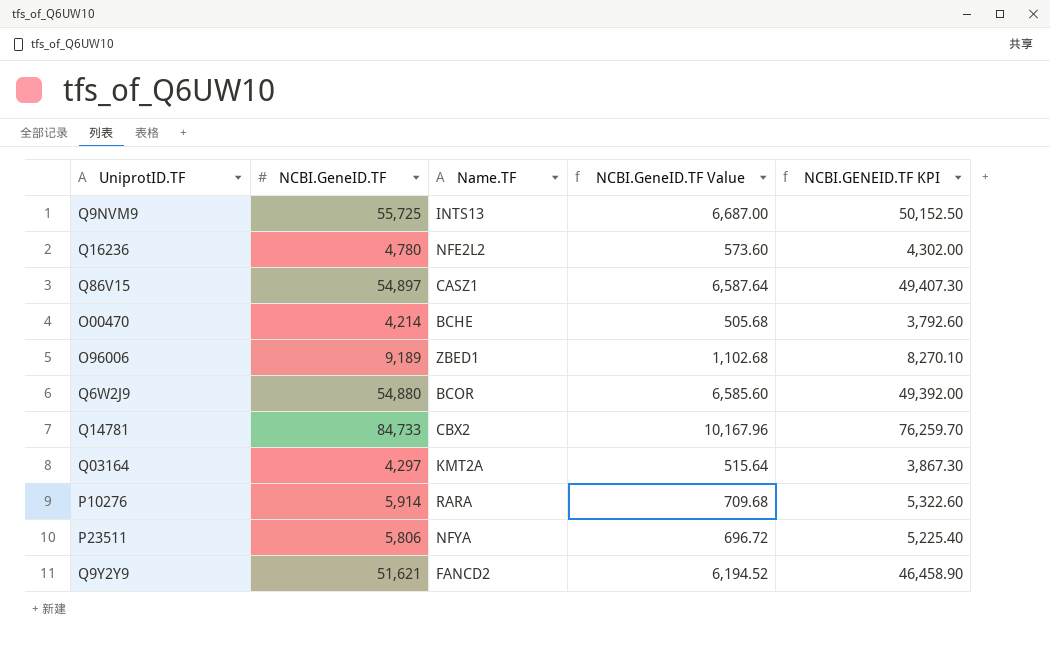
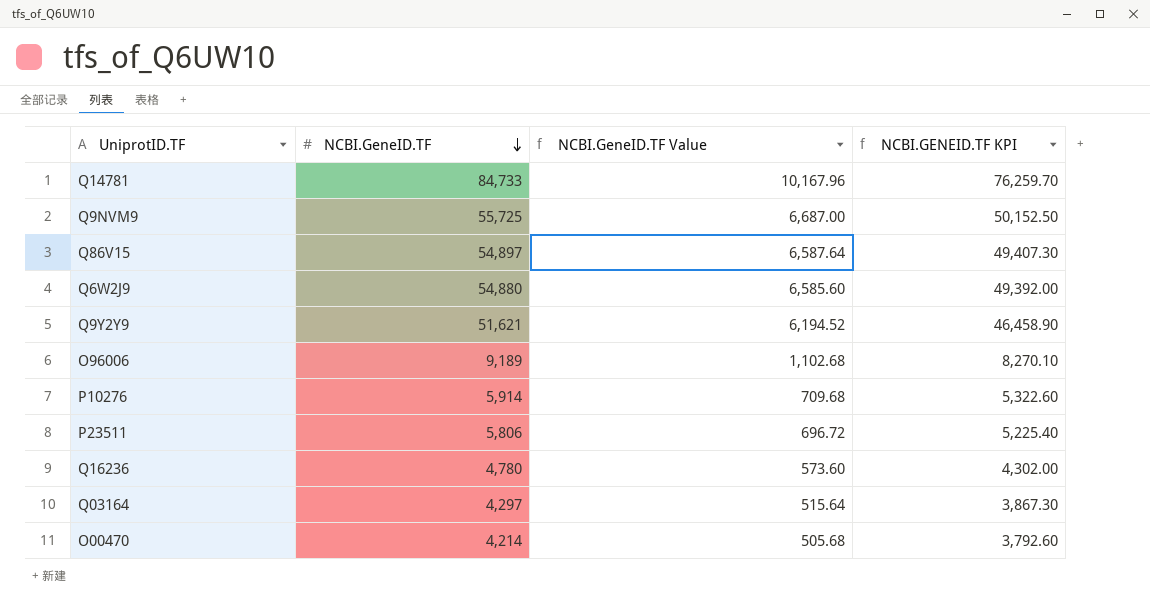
row order: none -> NCBI.GeneID.TF descending
column Name.TF | position: 3 -> none

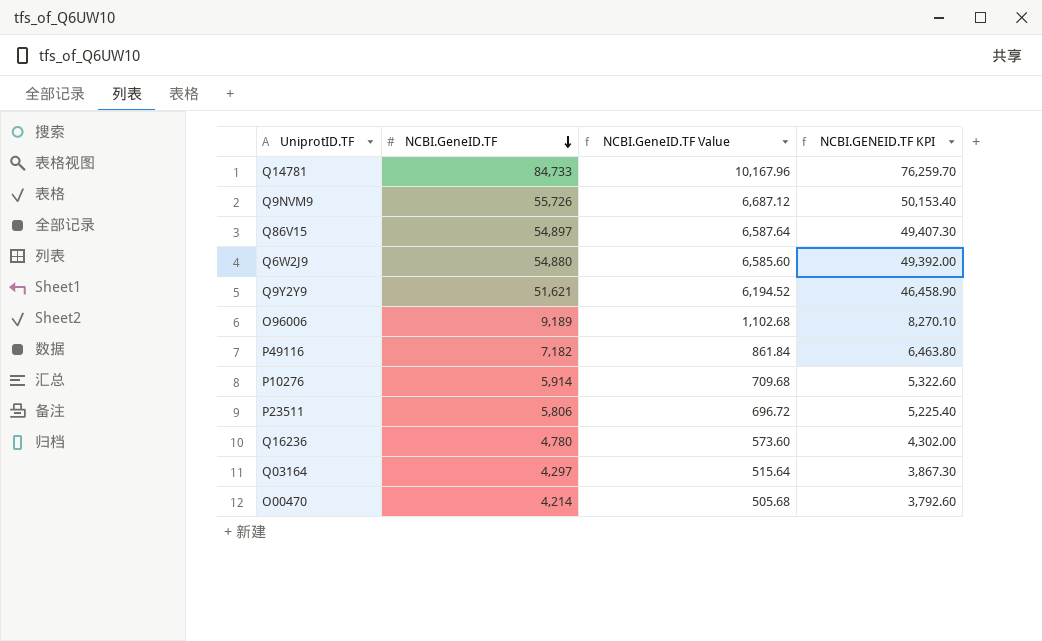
Q9NVM9 | NCBI.GeneID.TF: 55,725 -> 55,726
Q9NVM9 | NCBI.GeneID.TF Value: 6,687.00 -> 6,687.12
Q9NVM9 | NCBI.GENEID.TF KPI: 50,152.50 -> 50,153.40
row P49116: none -> 7,182 | 861.84 | 6,463.80

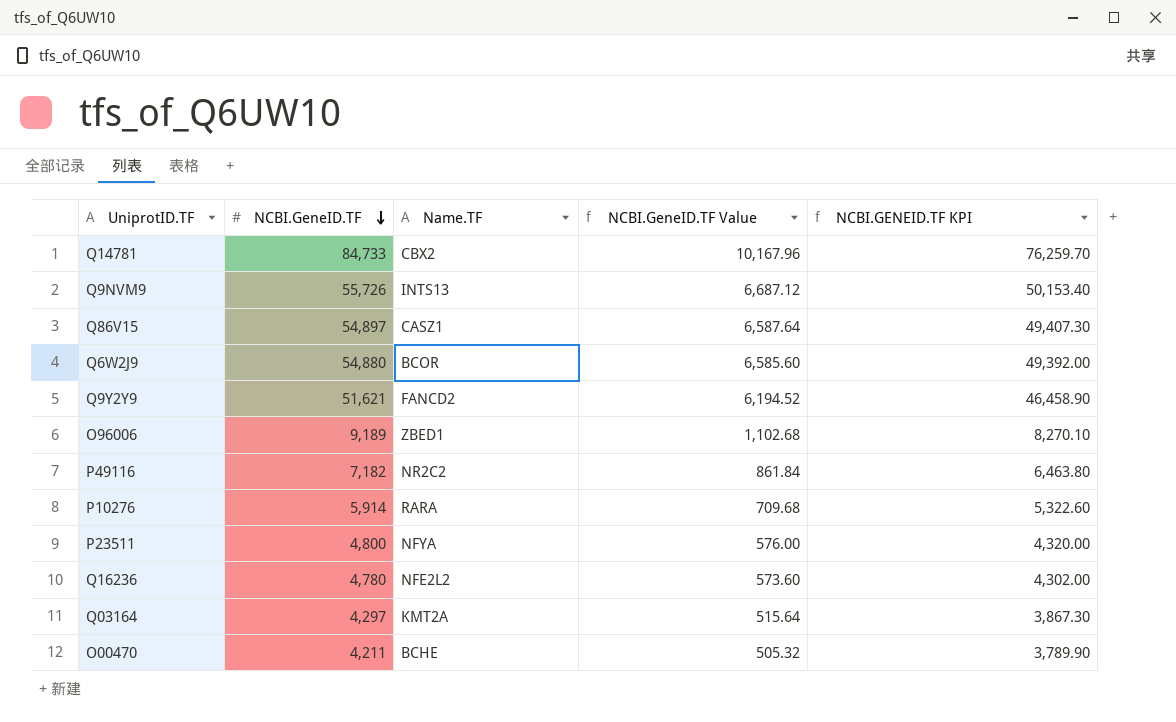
column Name.TF | position: none -> 3
P23511 | NCBI.GeneID.TF: 5,806 -> 4,800
P23511 | NCBI.GeneID.TF Value: 696.72 -> 576.00
P23511 | NCBI.GENEID.TF KPI: 5,225.40 -> 4,320.00
O00470 | NCBI.GeneID.TF: 4,214 -> 4,211
O00470 | NCBI.GeneID.TF Value: 505.68 -> 505.32
O00470 | NCBI.GENEID.TF KPI: 3,792.60 -> 3,789.90

